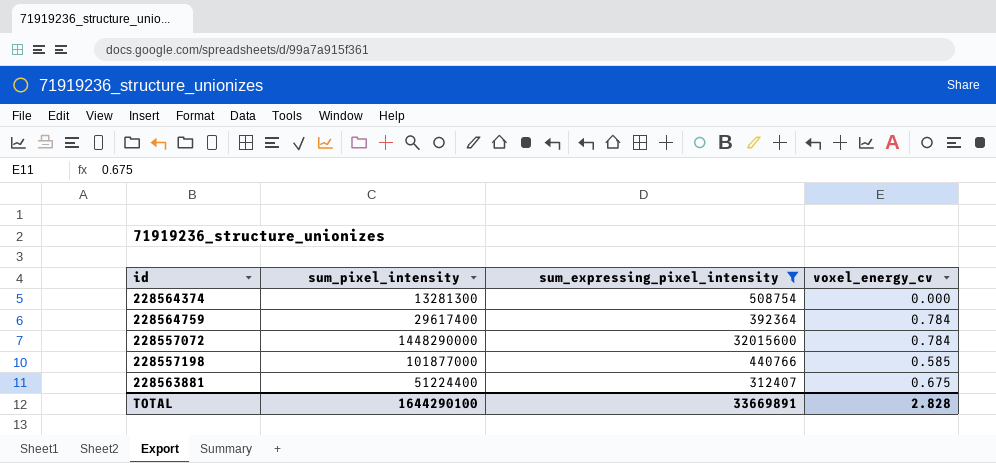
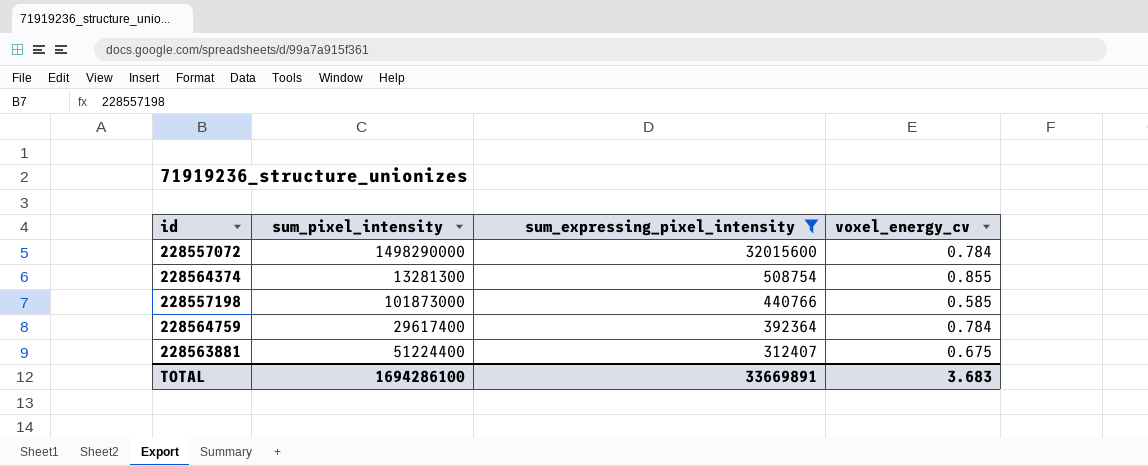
row order: none -> sum_expressing_pixel_intensity descending
228557072 | sum_pixel_intensity: 1448290000 -> 1498290000
228564374 | voxel_energy_cv: 0.000 -> 0.855
228557198 | sum_pixel_intensity: 101877000 -> 101873000
TOTAL | sum_pixel_intensity: 1644290100 -> 1694286100
TOTAL | voxel_energy_cv: 2.828 -> 3.683

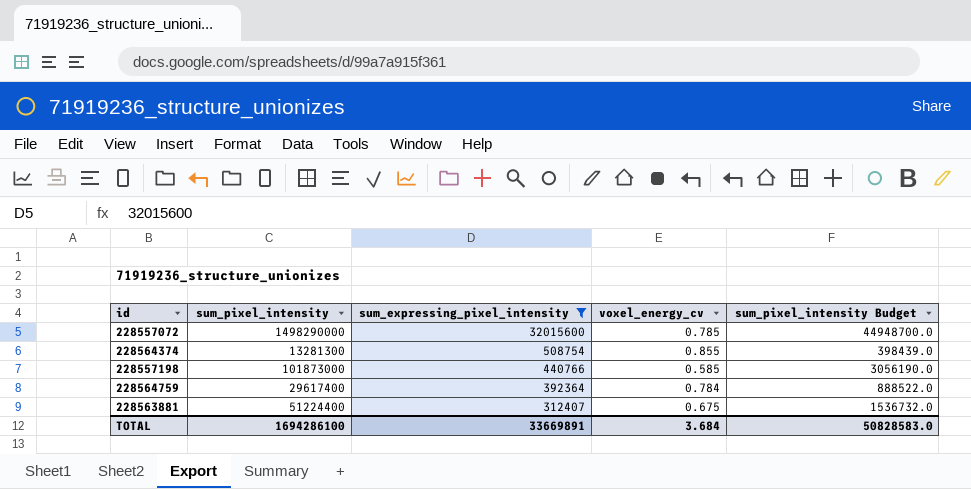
column sum_pixel_intensity Budget | formula: none -> [sum_pixel_intensity] * 0.03
228557072 | voxel_energy_cv: 0.784 -> 0.785
TOTAL | voxel_energy_cv: 3.683 -> 3.684

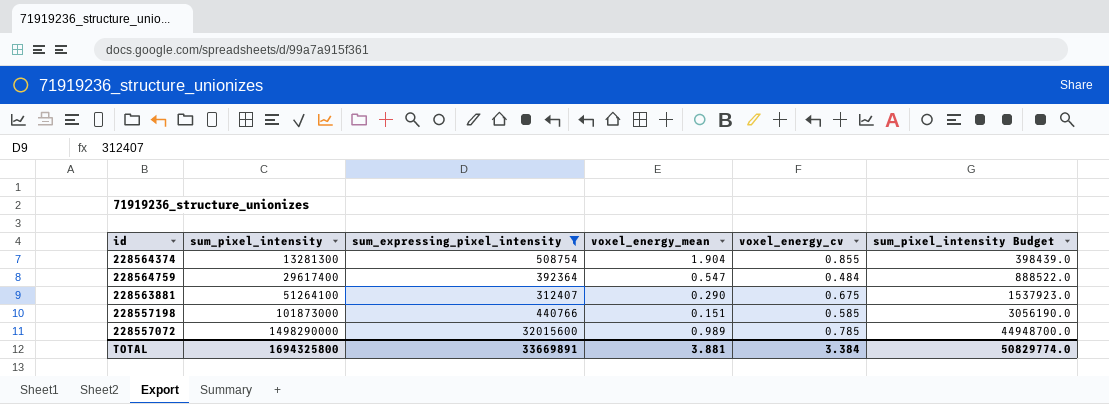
row order: sum_expressing_pixel_intensity descending -> sum_pixel_intensity ascending
column voxel_energy_mean | position: none -> 4
228564759 | voxel_energy_cv: 0.784 -> 0.484
228563881 | sum_pixel_intensity: 51224400 -> 51264100
228563881 | sum_pixel_intensity Budget: 1536732.0 -> 1537923.0
TOTAL | sum_pixel_intensity: 1694286100 -> 1694325800
TOTAL | voxel_energy_cv: 3.684 -> 3.384
TOTAL | sum_pixel_intensity Budget: 50828583.0 -> 50829774.0

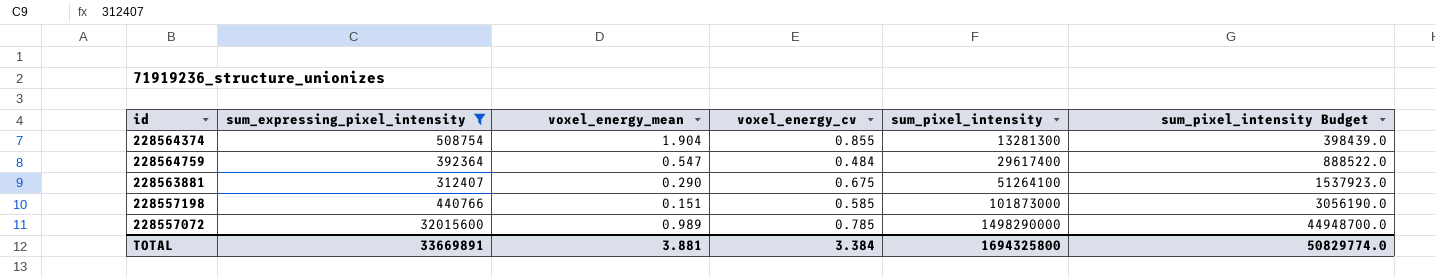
column sum_pixel_intensity | position: 2 -> 5

